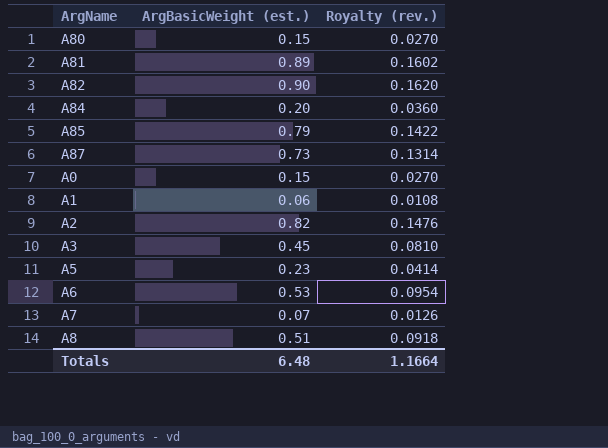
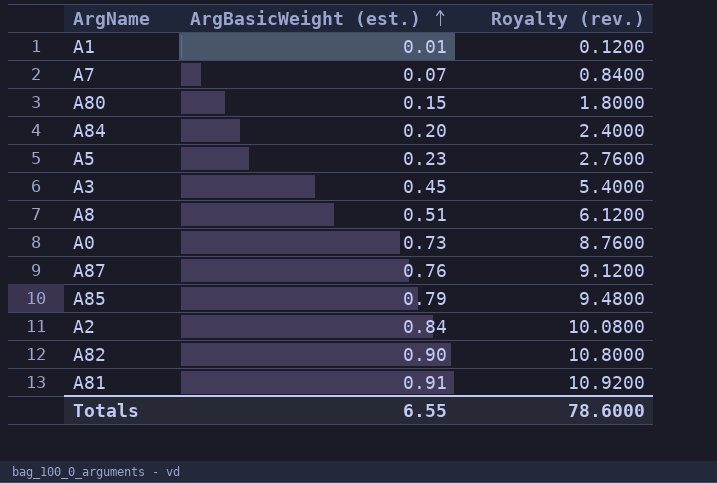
row order: none -> ArgBasicWeight (est.) ascending
column Royalty (rev.) | formula: [ArgBasicWeight (est.)] * 0.18 -> [ArgBasicWeight (est.)] * 12
row A6: 0.53 | 0.0954 -> none
A1 | ArgBasicWeight (est.): 0.06 -> 0.01
A0 | ArgBasicWeight (est.): 0.15 -> 0.73
A87 | ArgBasicWeight (est.): 0.73 -> 0.76
A2 | ArgBasicWeight (est.): 0.82 -> 0.84
A81 | ArgBasicWeight (est.): 0.89 -> 0.91
Totals | ArgBasicWeight (est.): 6.48 -> 6.55
Totals | Royalty (rev.): 1.1664 -> 78.6000

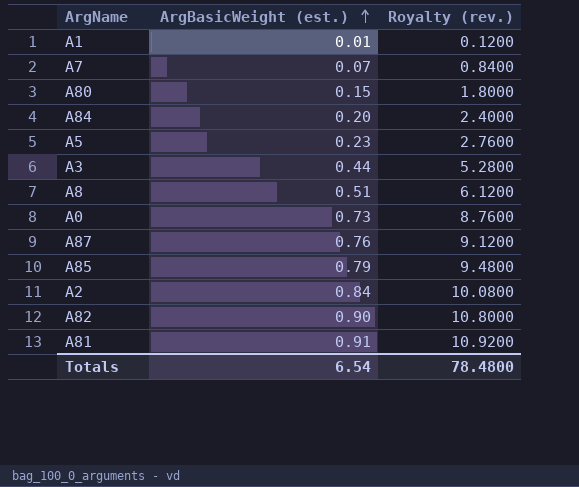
A3 | ArgBasicWeight (est.): 0.45 -> 0.44
A3 | Royalty (rev.): 5.4000 -> 5.2800
Totals | ArgBasicWeight (est.): 6.55 -> 6.54
Totals | Royalty (rev.): 78.6000 -> 78.4800

